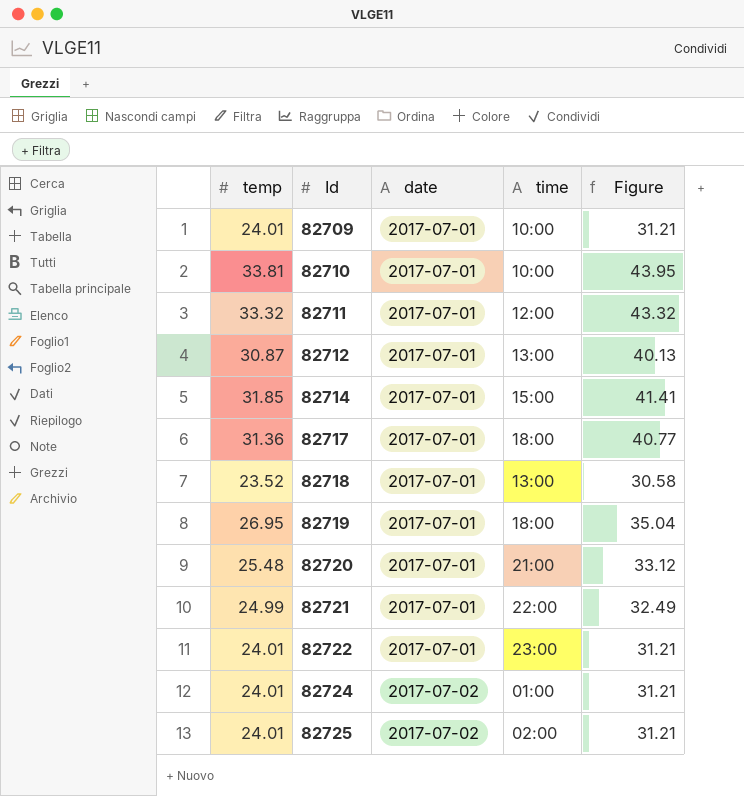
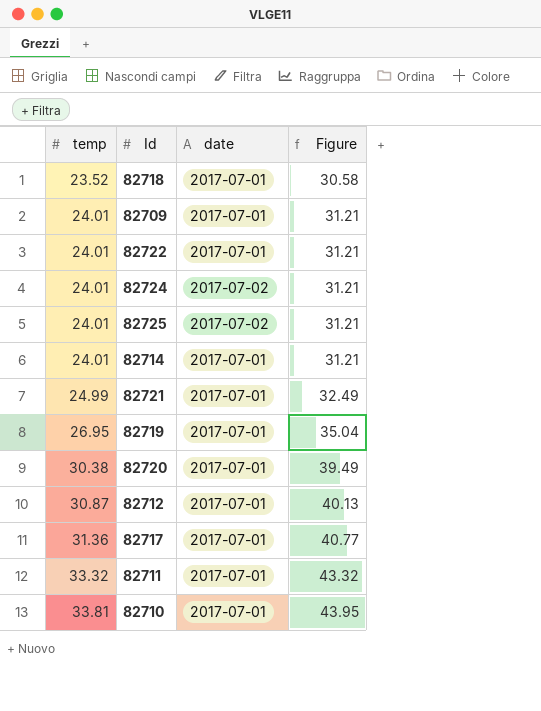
row order: Id ascending -> temp ascending
column time | position: 4 -> none
82714 | temp: 31.85 -> 24.01
82714 | Figure: 41.41 -> 31.21
82720 | temp: 25.48 -> 30.38
82720 | Figure: 33.12 -> 39.49

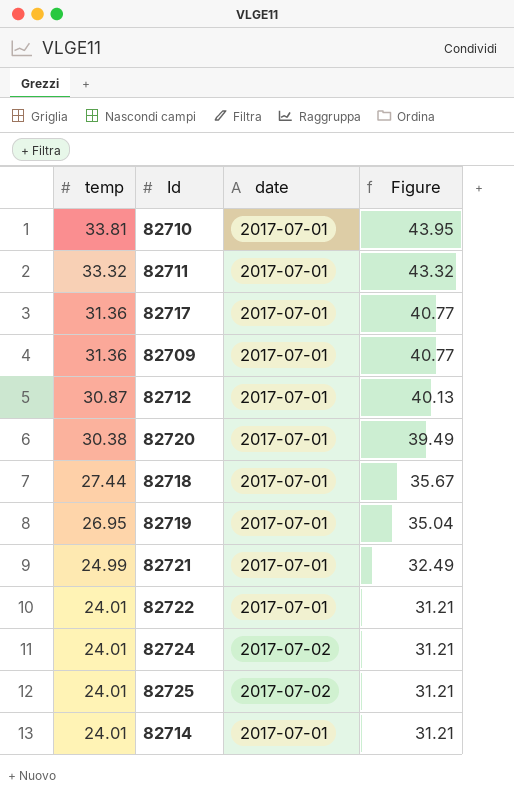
row order: temp ascending -> temp descending
82709 | temp: 24.01 -> 31.36
82709 | Figure: 31.21 -> 40.77
82718 | temp: 23.52 -> 27.44
82718 | Figure: 30.58 -> 35.67

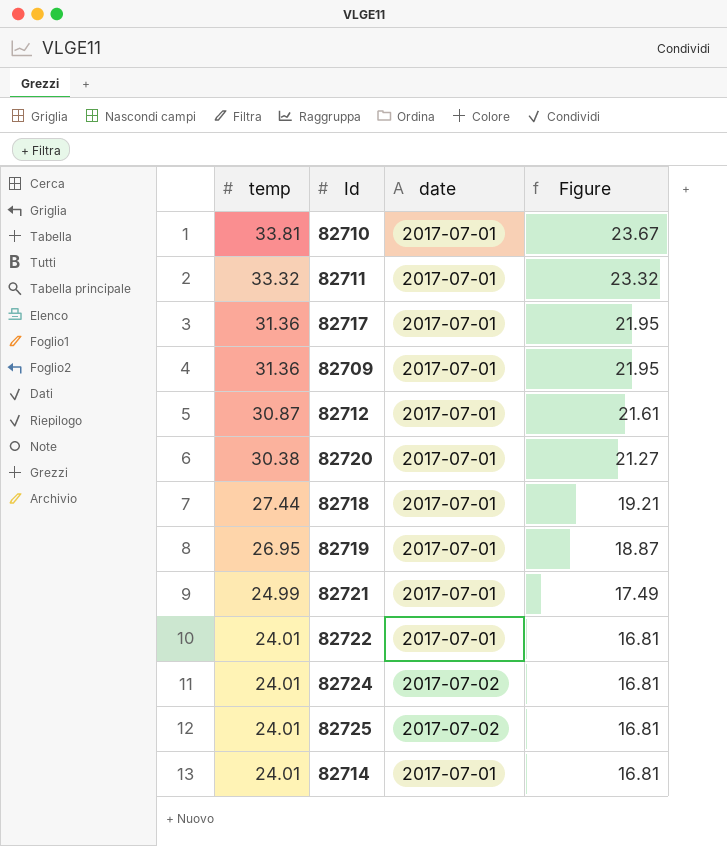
column Figure | formula: [temp] * 1.3 -> [temp] * 0.7

